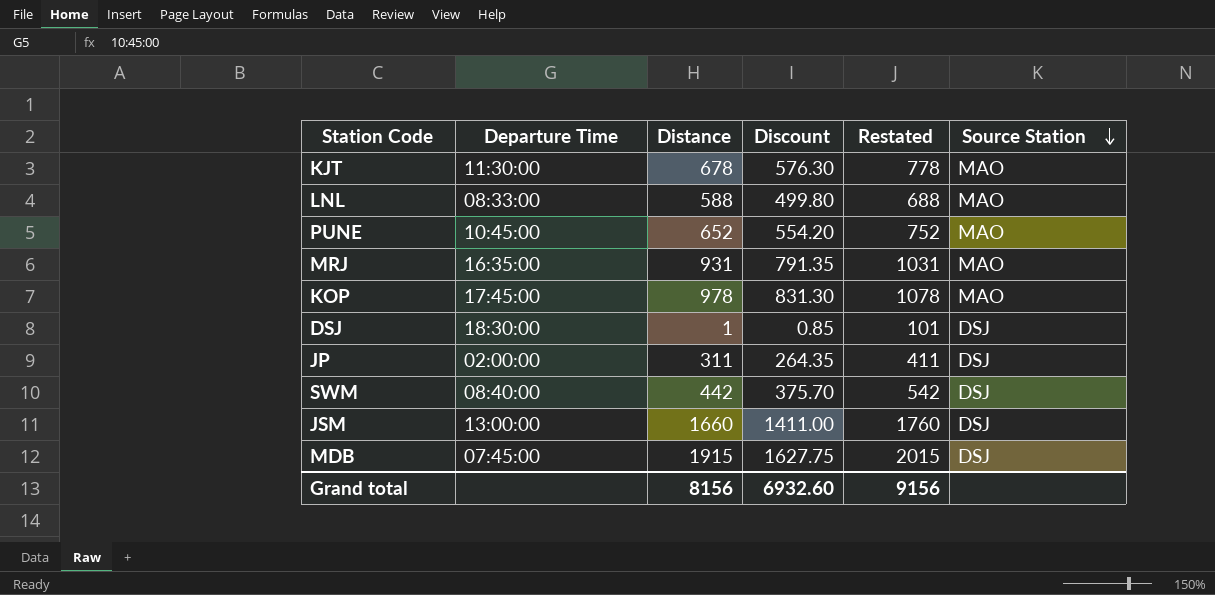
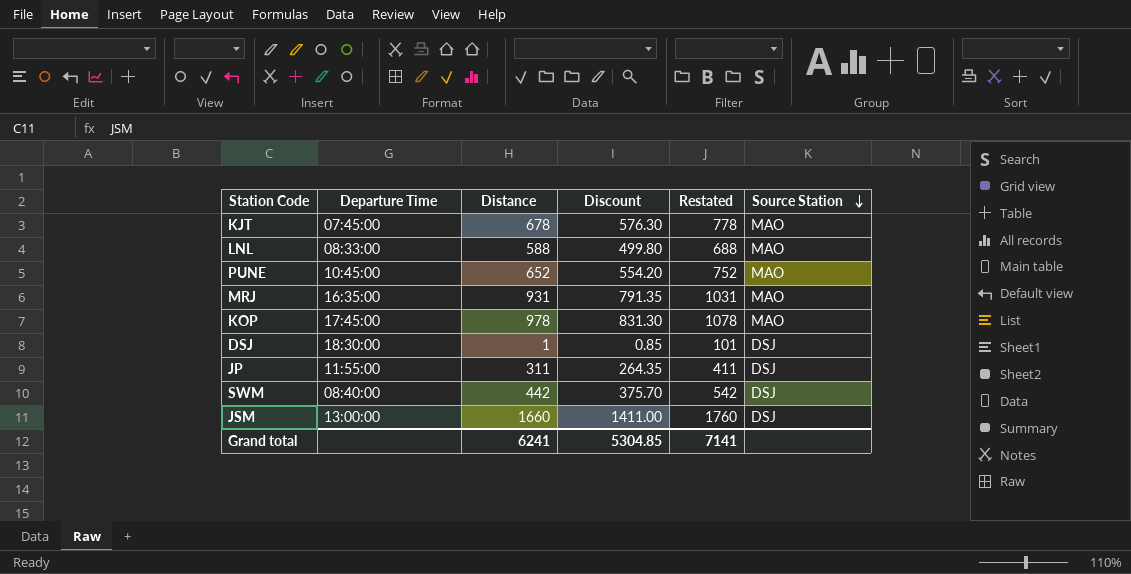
row MDB: 07:45:00 | 1915 | 1627.75 | 2015 | DSJ -> none
KJT | Departure Time: 11:30:00 -> 07:45:00
JP | Departure Time: 02:00:00 -> 11:55:00
Grand total | Distance: 8156 -> 6241
Grand total | Discount: 6932.60 -> 5304.85
Grand total | Restated: 9156 -> 7141

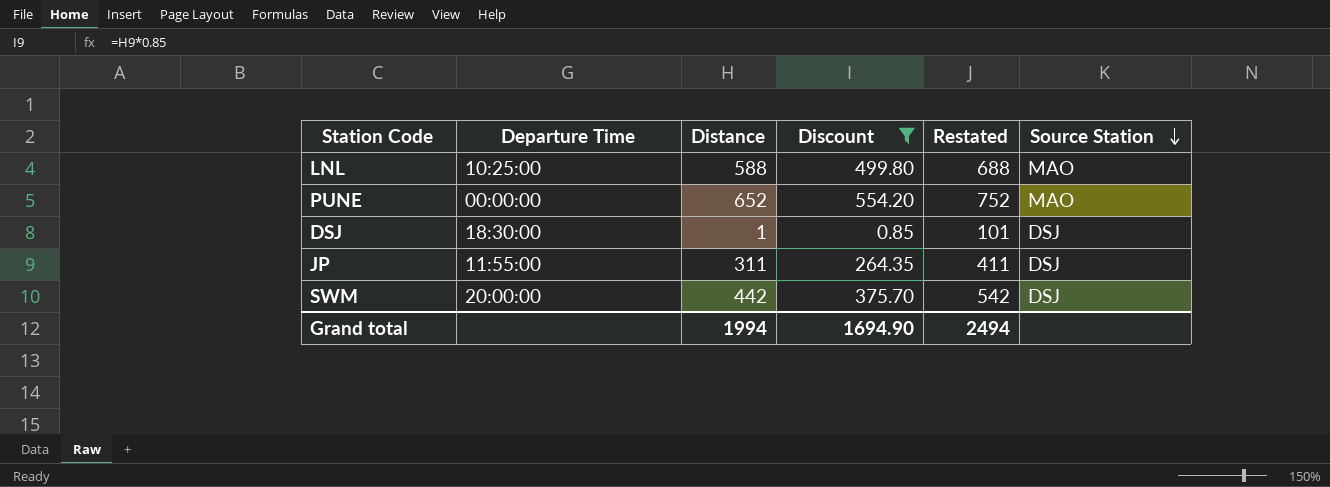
filter: none -> Discount <= 554.20
LNL | Departure Time: 08:33:00 -> 10:25:00
PUNE | Departure Time: 10:45:00 -> 00:00:00
SWM | Departure Time: 08:40:00 -> 20:00:00
Grand total | Distance: 6241 -> 1994
Grand total | Discount: 5304.85 -> 1694.90
Grand total | Restated: 7141 -> 2494

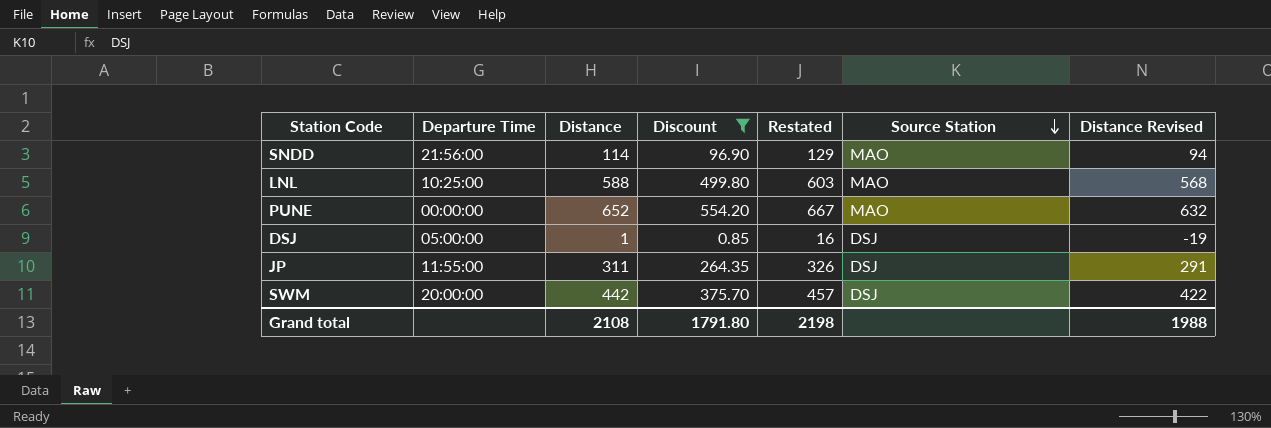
column Restated | formula: [Distance] + 100 -> [Distance] + 15
column Distance Revised | formula: none -> [Distance] - 20
row SNDD: none -> 21:56:00 | 114 | 96.90 | 129 | MAO | 94
DSJ | Departure Time: 18:30:00 -> 05:00:00
Grand total | Distance: 1994 -> 2108
Grand total | Discount: 1694.90 -> 1791.80
Grand total | Restated: 2494 -> 2198

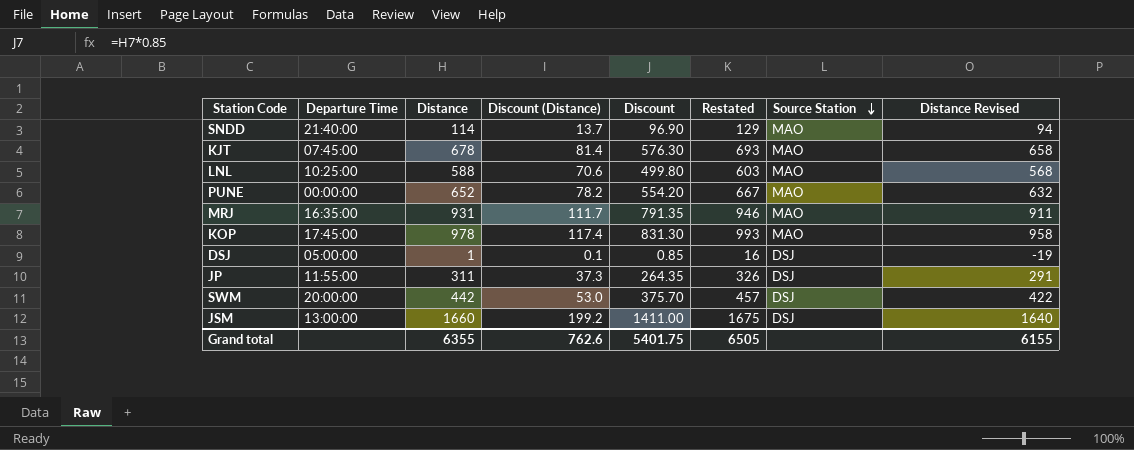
filter: Discount <= 554.20 -> none
column Discount (Distance) | formula: none -> [Distance] * 0.12
SNDD | Departure Time: 21:56:00 -> 21:40:00
Grand total | Distance: 2108 -> 6355
Grand total | Discount: 1791.80 -> 5401.75
Grand total | Restated: 2198 -> 6505
Grand total | Distance Revised: 1988 -> 6155

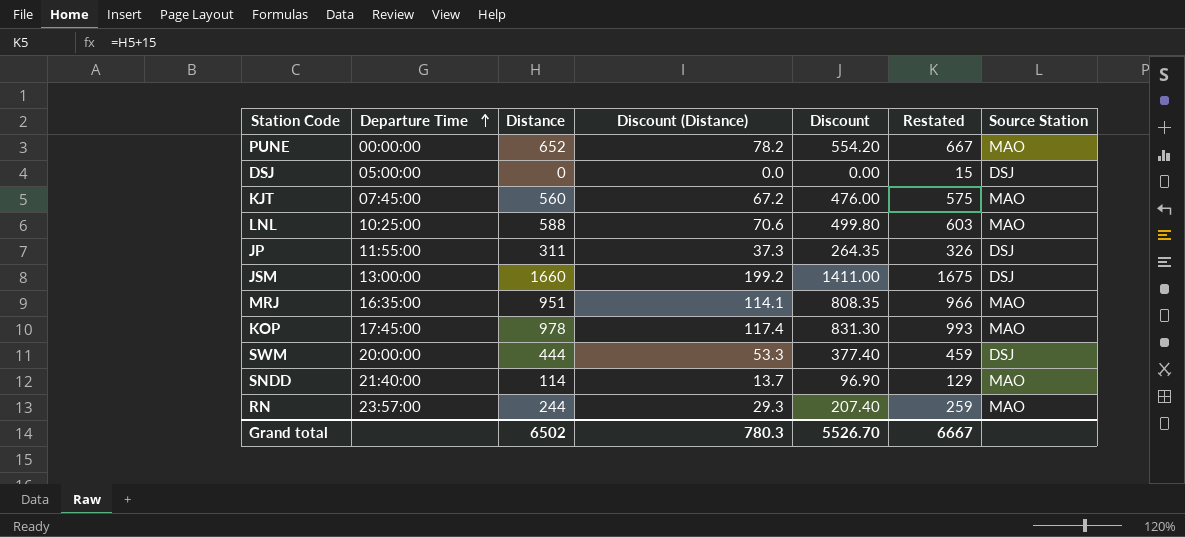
row order: Source Station descending -> Departure Time ascending
column Distance Revised | formula: [Distance] - 20 -> none
DSJ | Distance: 1 -> 0
DSJ | Discount (Distance): 0.1 -> 0.0
DSJ | Discount: 0.85 -> 0.00
DSJ | Restated: 16 -> 15
KJT | Distance: 678 -> 560
KJT | Discount (Distance): 81.4 -> 67.2
KJT | Discount: 576.30 -> 476.00
KJT | Restated: 693 -> 575
MRJ | Distance: 931 -> 951
MRJ | Discount (Distance): 111.7 -> 114.1
MRJ | Discount: 791.35 -> 808.35
MRJ | Restated: 946 -> 966
SWM | Distance: 442 -> 444
SWM | Discount (Distance): 53.0 -> 53.3
SWM | Discount: 375.70 -> 377.40
SWM | Restated: 457 -> 459
row RN: none -> 23:57:00 | 244 | 29.3 | 207.40 | 259 | MAO
Grand total | Distance: 6355 -> 6502
Grand total | Discount (Distance): 762.6 -> 780.3
Grand total | Discount: 5401.75 -> 5526.70
Grand total | Restated: 6505 -> 6667

